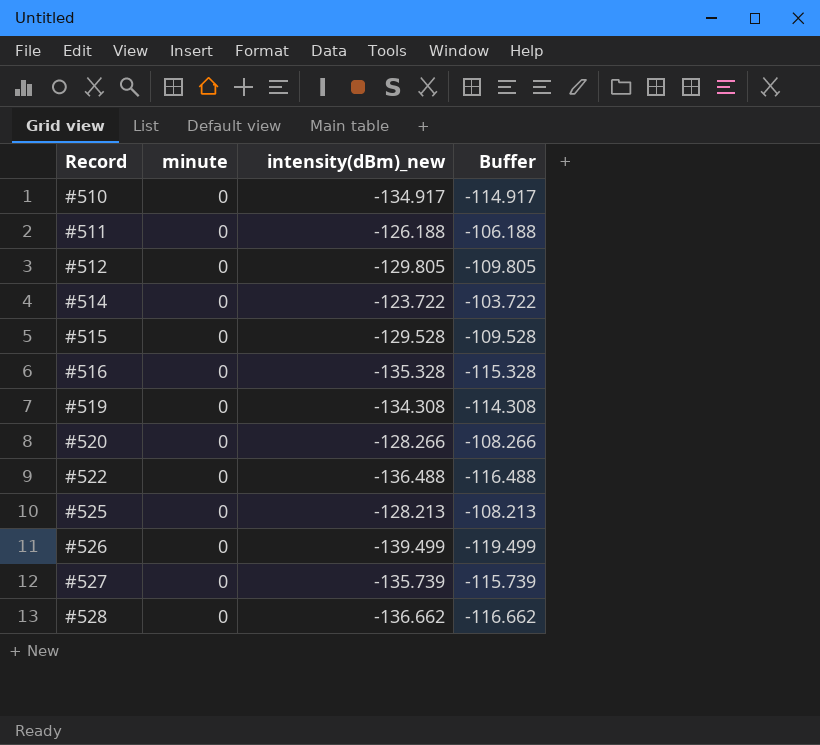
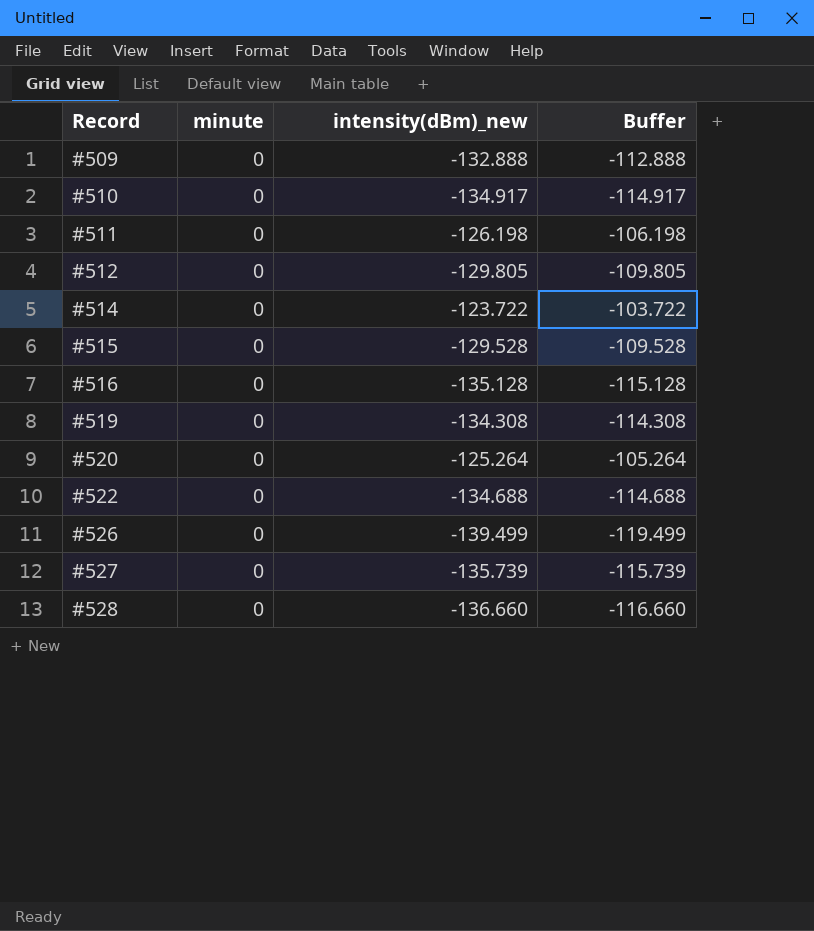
row #525: 0 | -128.213 | -108.213 -> none
row #509: none -> 0 | -132.888 | -112.888
#511 | intensity(dBm)_new: -126.188 -> -126.198
#511 | Buffer: -106.188 -> -106.198
#516 | intensity(dBm)_new: -135.328 -> -135.128
#516 | Buffer: -115.328 -> -115.128
#520 | intensity(dBm)_new: -128.266 -> -125.264
#520 | Buffer: -108.266 -> -105.264
#522 | intensity(dBm)_new: -136.488 -> -134.688
#522 | Buffer: -116.488 -> -114.688
#528 | intensity(dBm)_new: -136.662 -> -136.660
#528 | Buffer: -116.662 -> -116.660

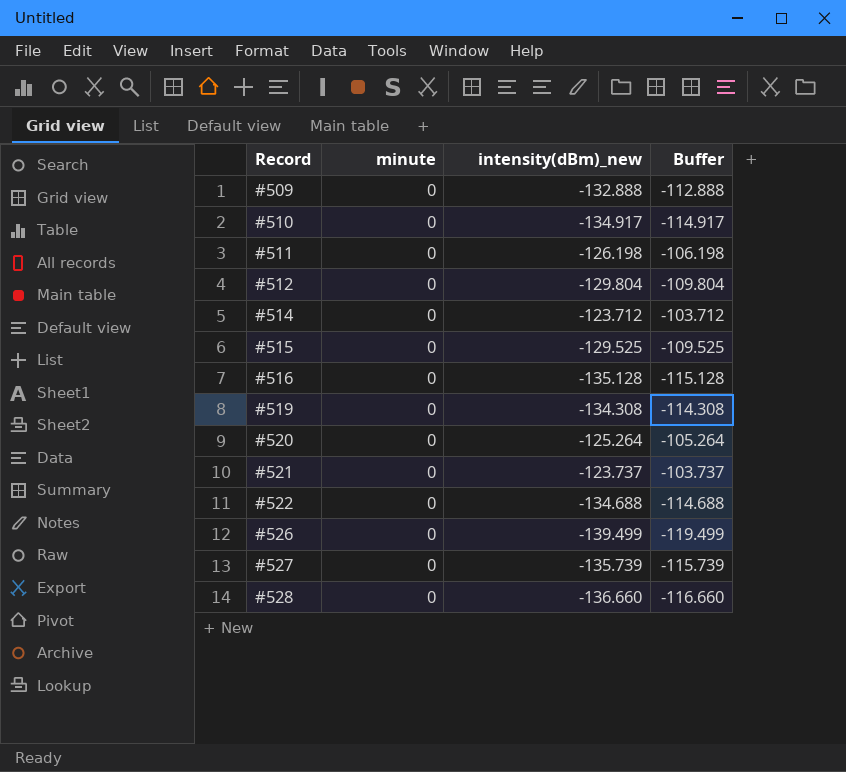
#512 | intensity(dBm)_new: -129.805 -> -129.804
#512 | Buffer: -109.805 -> -109.804
#514 | intensity(dBm)_new: -123.722 -> -123.712
#514 | Buffer: -103.722 -> -103.712
#515 | intensity(dBm)_new: -129.528 -> -129.525
#515 | Buffer: -109.528 -> -109.525
row #521: none -> 0 | -123.737 | -103.737

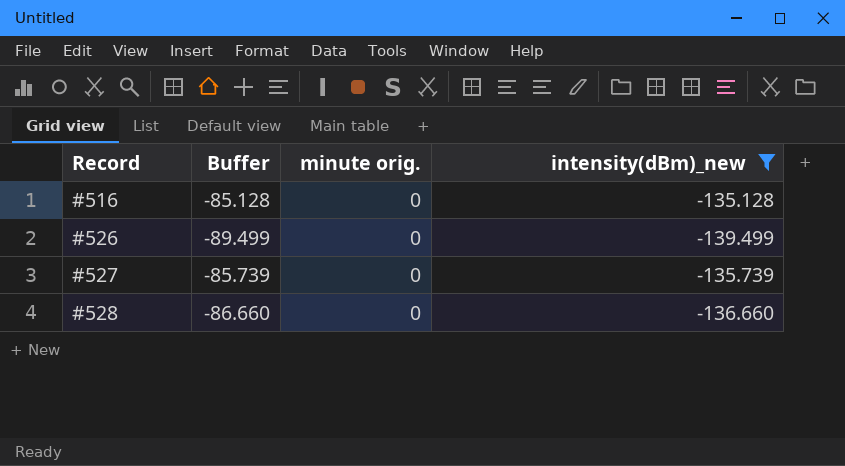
filter: none -> intensity(dBm)_new <= -135.128
column Buffer | formula: [intensity(dBm)_new] + 20 -> [intensity(dBm)_new] + 50
column Buffer | position: 4 -> 2
column name: minute -> minute orig.

